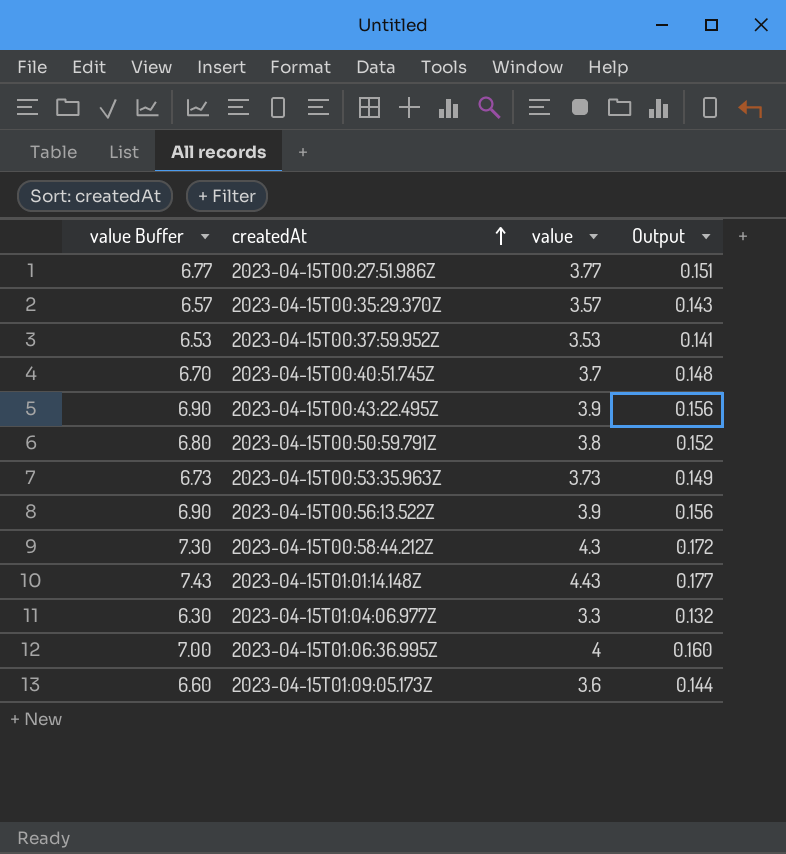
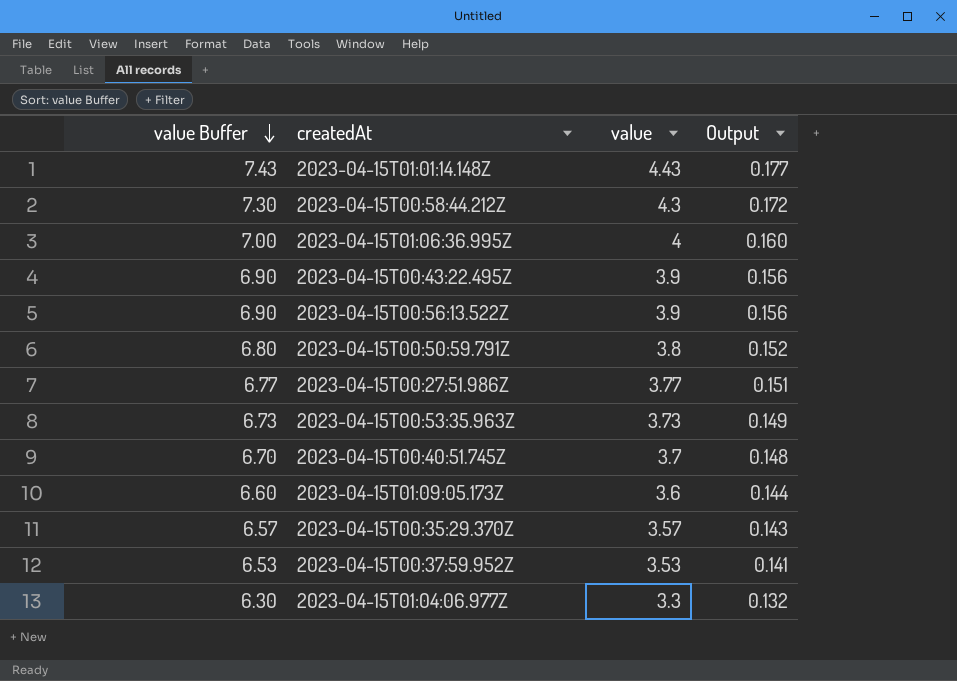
row order: createdAt ascending -> value Buffer descending

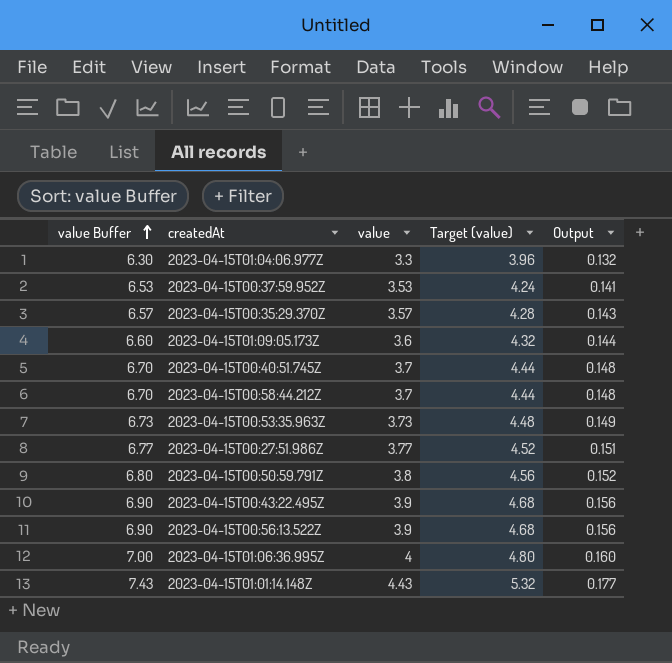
row order: value Buffer descending -> value Buffer ascending
column Target (value) | formula: none -> [value] * 1.2
2023-04-15T00:58:44.212Z | value Buffer: 7.30 -> 6.70
2023-04-15T00:58:44.212Z | value: 4.3 -> 3.7
2023-04-15T00:58:44.212Z | Output: 0.172 -> 0.148

